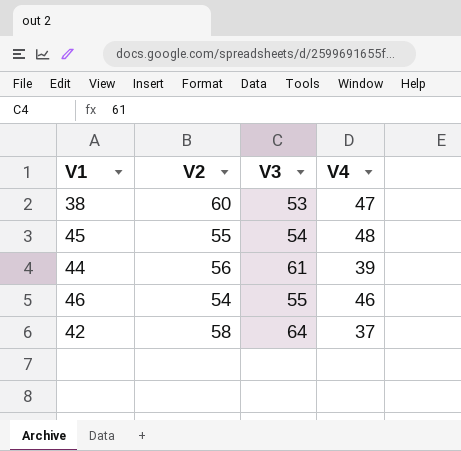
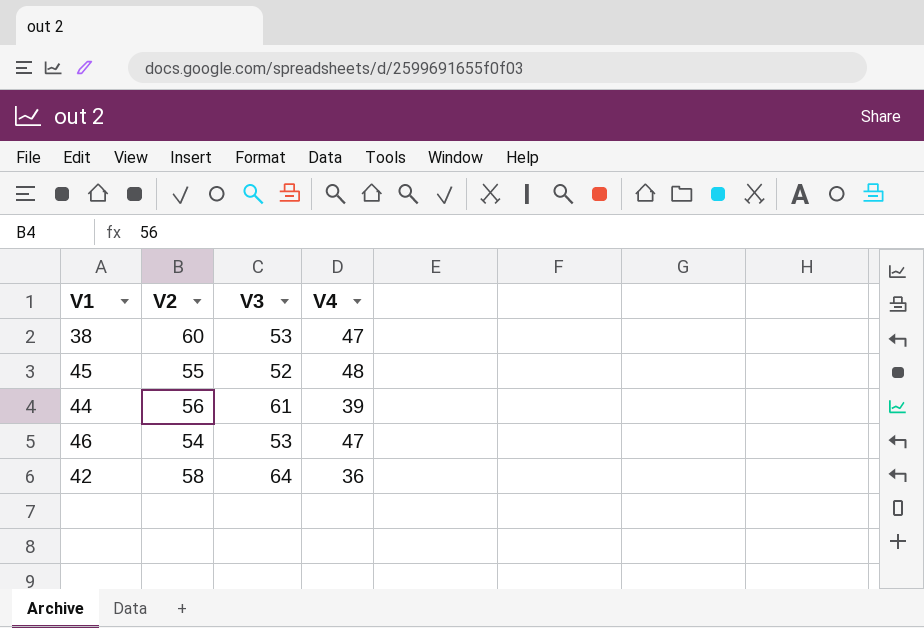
45 | V3: 54 -> 52
46 | V3: 55 -> 53
46 | V4: 46 -> 47
42 | V4: 37 -> 36

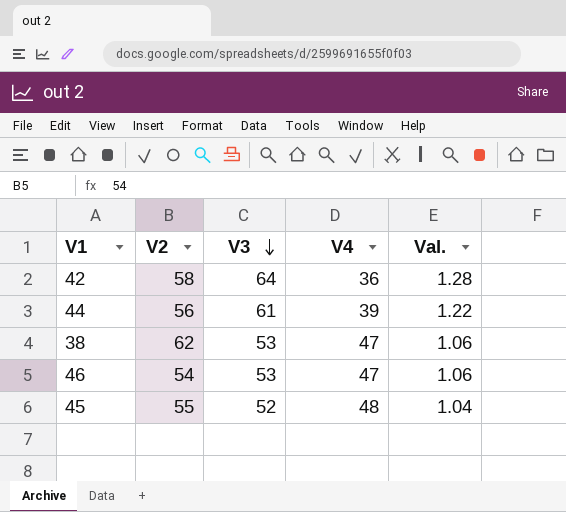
row order: none -> V3 descending
column Val. | formula: none -> [V3] * 0.02
38 | V2: 60 -> 62

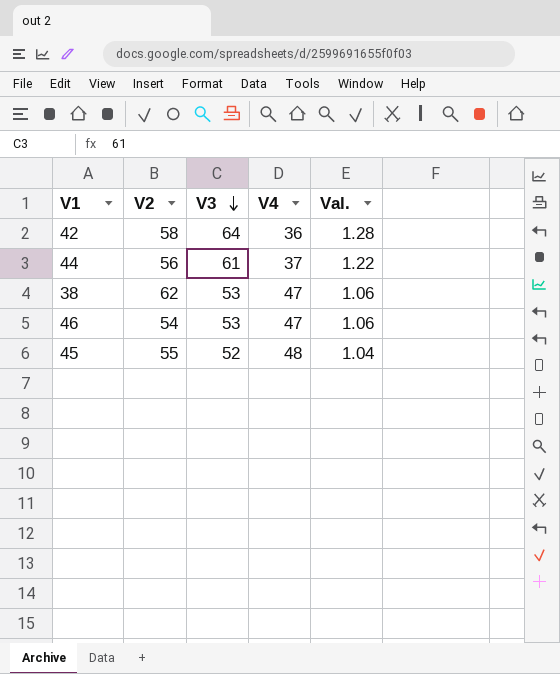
44 | V4: 39 -> 37

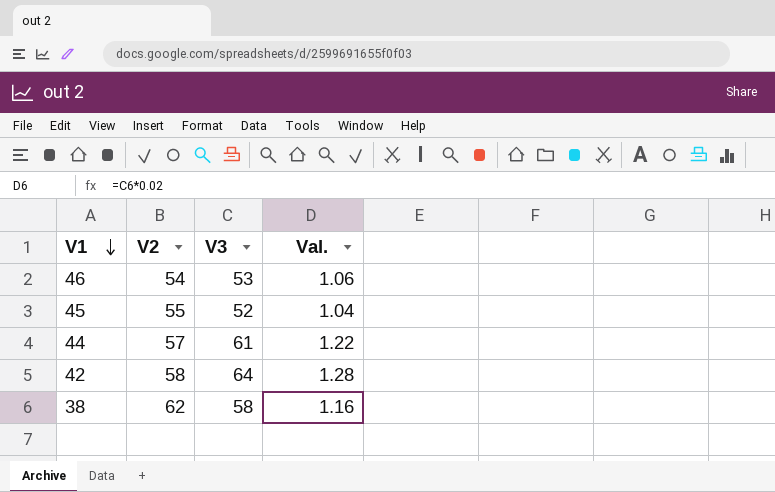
row order: V3 descending -> V1 descending
column V4 | position: 4 -> none
44 | V2: 56 -> 57
38 | V3: 53 -> 58
38 | Val.: 1.06 -> 1.16

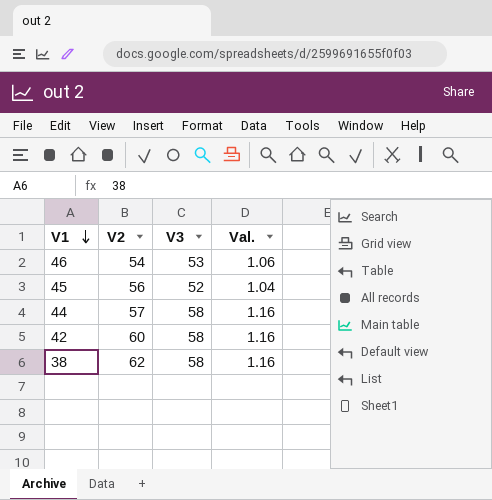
45 | V2: 55 -> 56
44 | V3: 61 -> 58
44 | Val.: 1.22 -> 1.16
42 | V2: 58 -> 60
42 | V3: 64 -> 58
42 | Val.: 1.28 -> 1.16

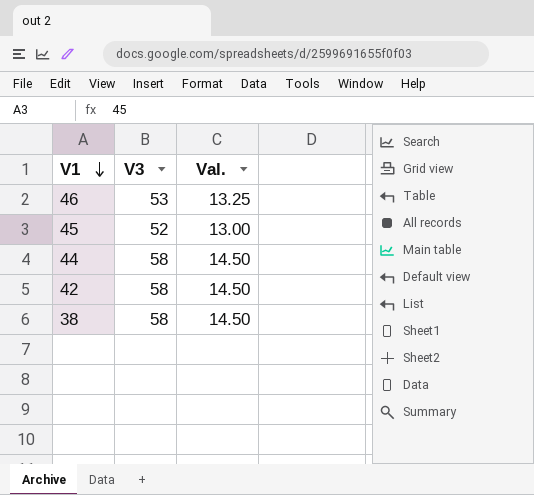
column V2 | position: 2 -> none
column Val. | formula: [V3] * 0.02 -> [V3] * 0.25

